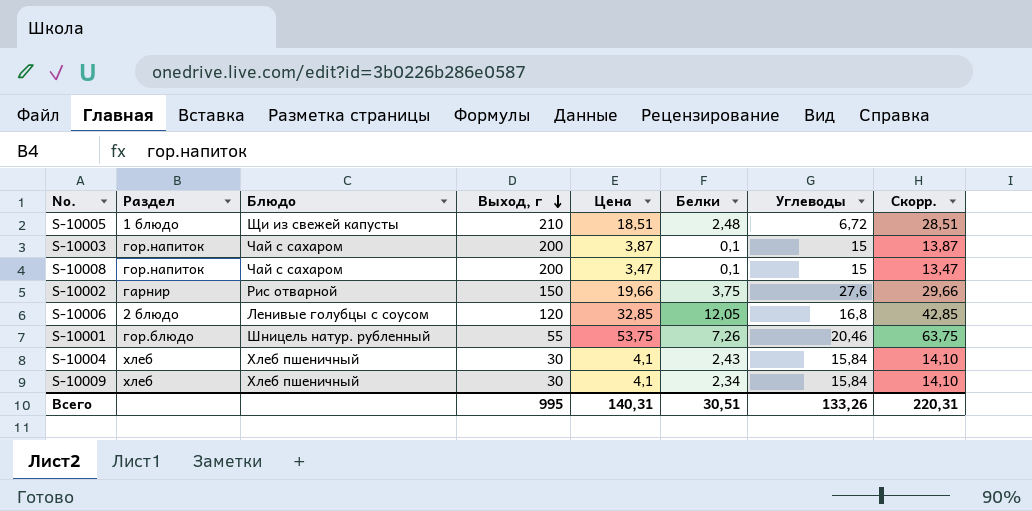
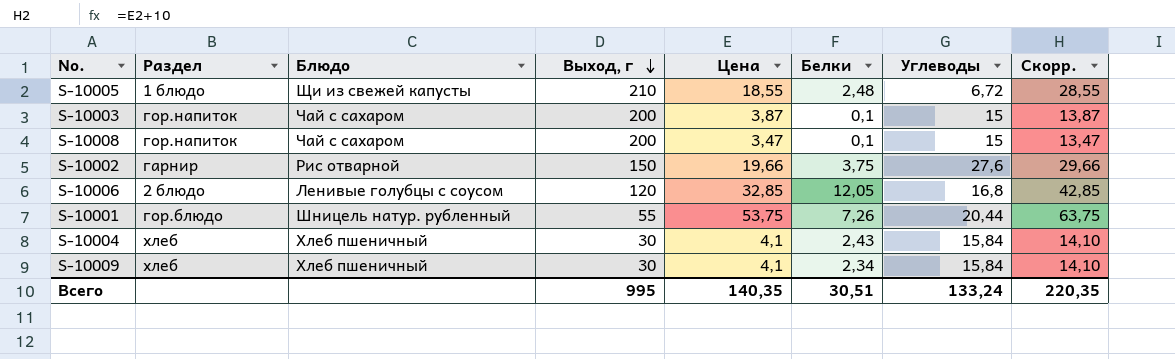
S-10005 | Цена: 18,51 -> 18,55
S-10005 | Скорр.: 28,51 -> 28,55
S-10001 | Углеводы: 20,46 -> 20,44
Всего | Цена: 140,31 -> 140,35
Всего | Углеводы: 133,26 -> 133,24
Всего | Скорр.: 220,31 -> 220,35

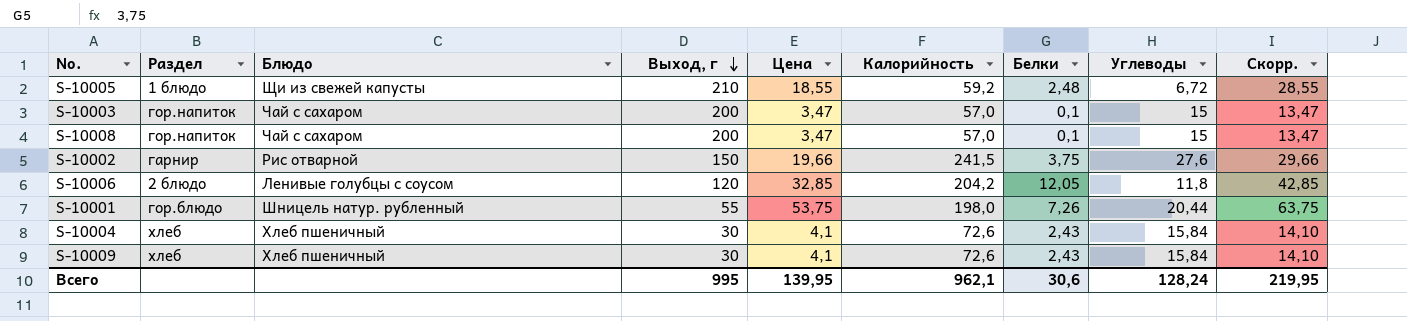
column Калорийность | position: none -> 6
S-10003 | Цена: 3,87 -> 3,47
S-10003 | Скорр.: 13,87 -> 13,47
S-10006 | Углеводы: 16,8 -> 11,8
S-10009 | Белки: 2,34 -> 2,43
Всего | Цена: 140,35 -> 139,95
Всего | Белки: 30,51 -> 30,6
Всего | Углеводы: 133,24 -> 128,24
Всего | Скорр.: 220,35 -> 219,95

